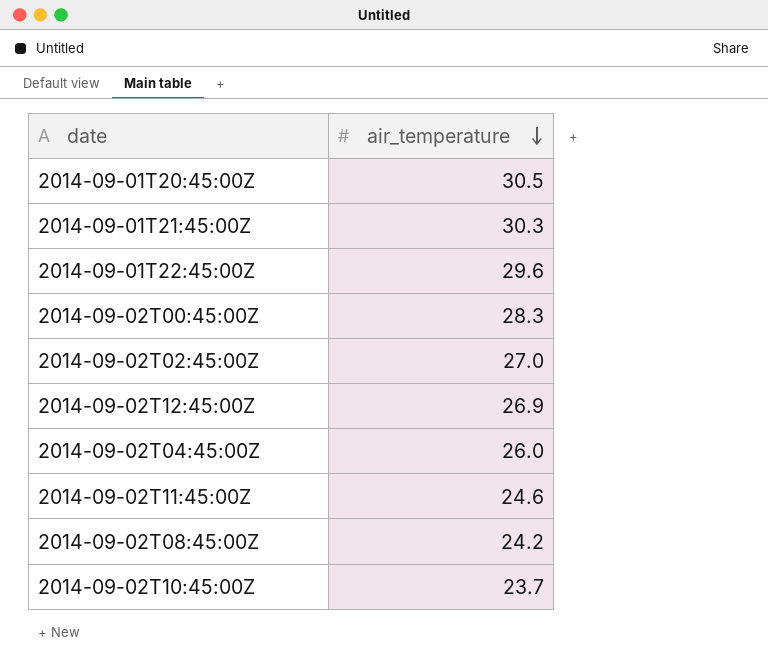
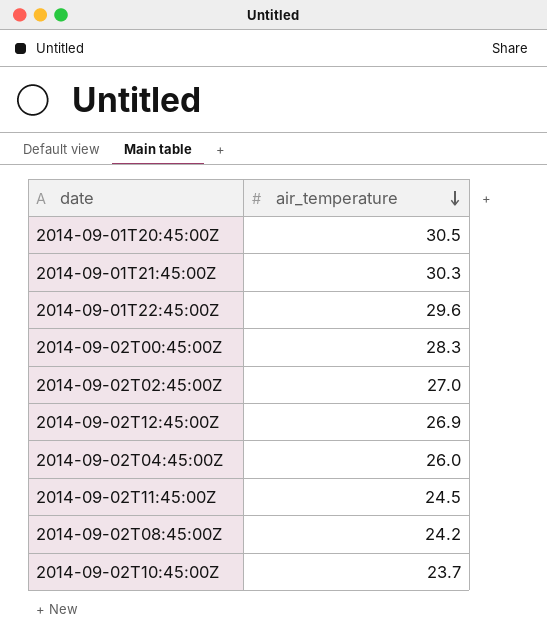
2014-09-02T11:45:00Z | air_temperature: 24.6 -> 24.5

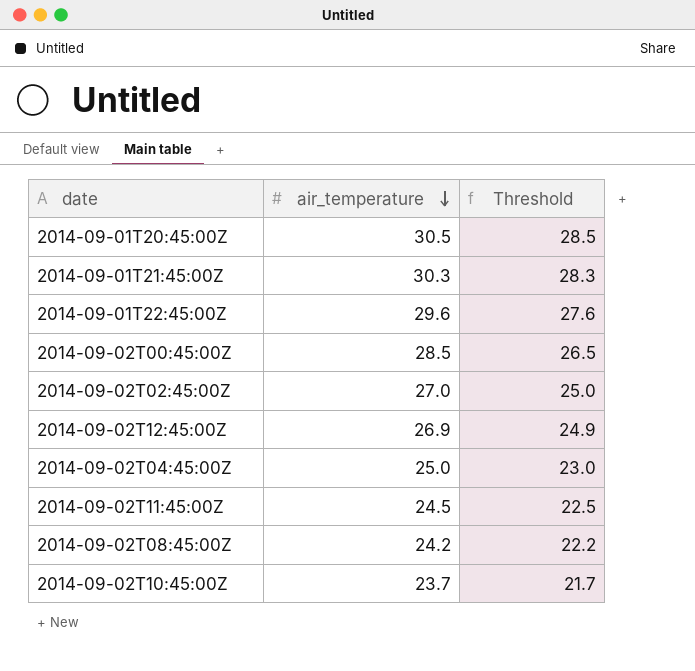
column Threshold | formula: none -> [air_temperature] - 2
2014-09-02T00:45:00Z | air_temperature: 28.3 -> 28.5
2014-09-02T04:45:00Z | air_temperature: 26.0 -> 25.0

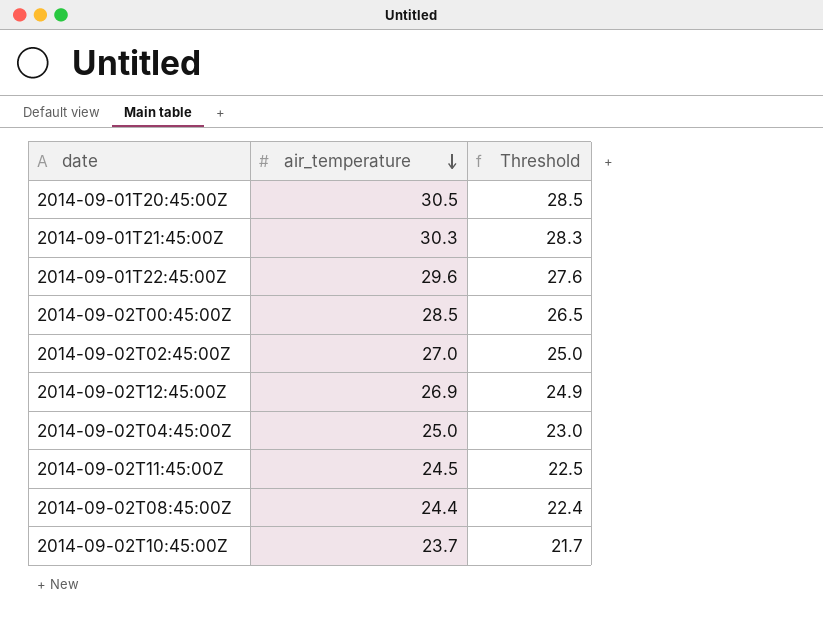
2014-09-02T08:45:00Z | air_temperature: 24.2 -> 24.4
2014-09-02T08:45:00Z | Threshold: 22.2 -> 22.4

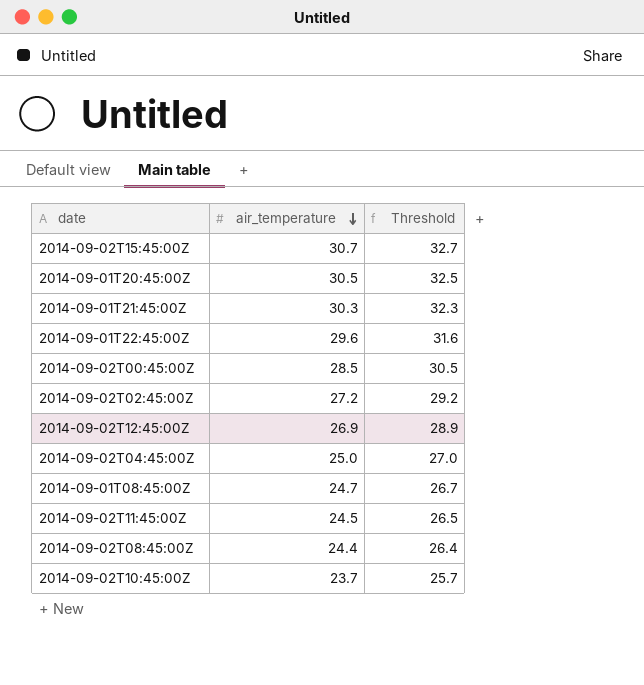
column Threshold | formula: [air_temperature] - 2 -> [air_temperature] + 2
row 2014-09-02T15:45:00Z: none -> 30.7 | 32.7
2014-09-02T02:45:00Z | air_temperature: 27.0 -> 27.2
row 2014-09-01T08:45:00Z: none -> 24.7 | 26.7

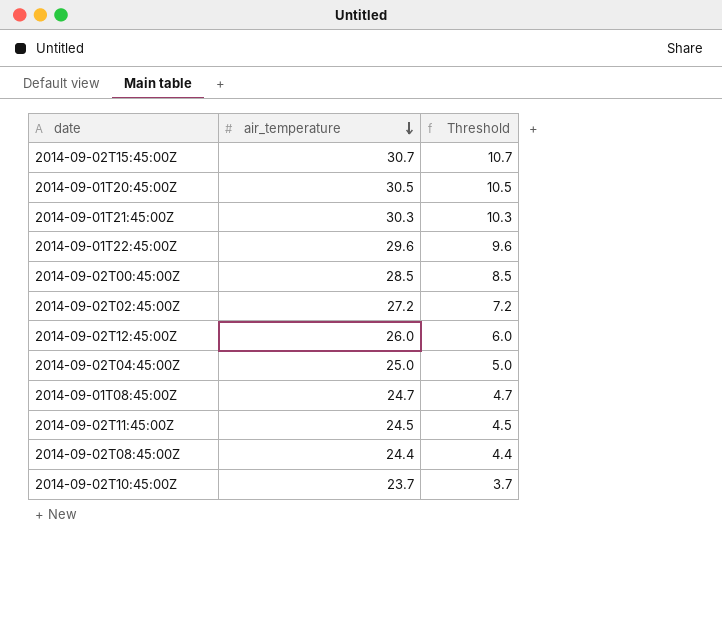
column Threshold | formula: [air_temperature] + 2 -> [air_temperature] - 20
2014-09-02T12:45:00Z | air_temperature: 26.9 -> 26.0

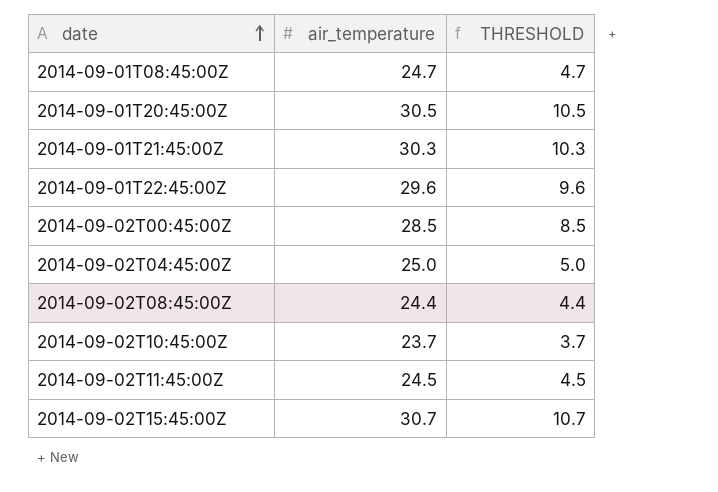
row order: air_temperature descending -> date ascending
column name: Threshold -> THRESHOLD
row 2014-09-02T02:45:00Z: 27.2 | 7.2 -> none
row 2014-09-02T12:45:00Z: 26.0 | 6.0 -> none

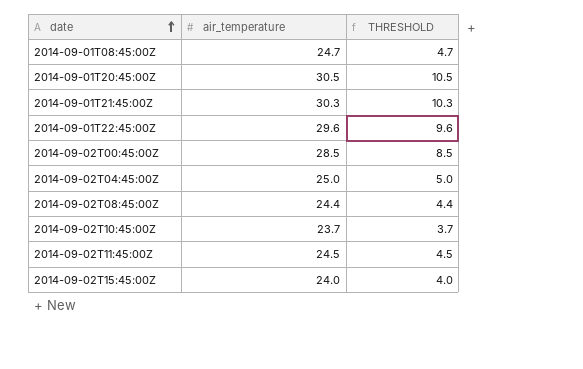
2014-09-02T15:45:00Z | air_temperature: 30.7 -> 24.0
2014-09-02T15:45:00Z | THRESHOLD: 10.7 -> 4.0

